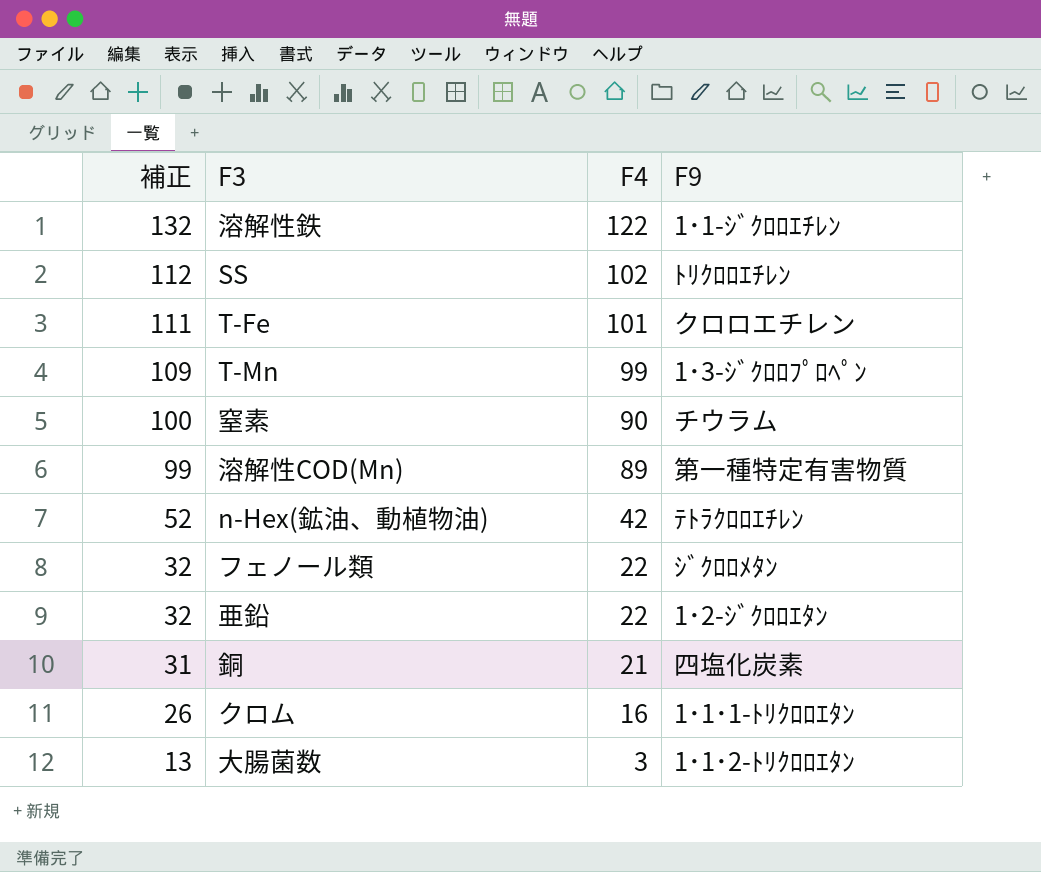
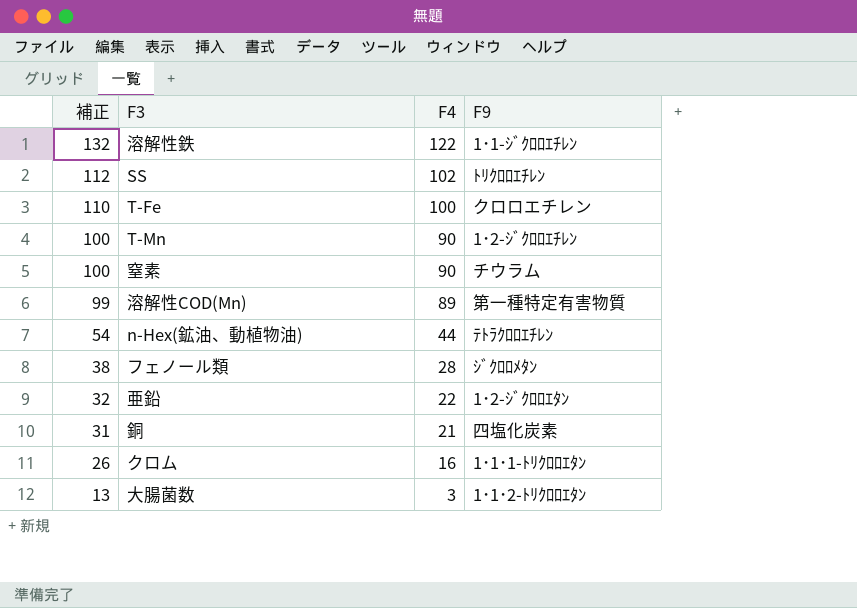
T-Fe | 補正: 111 -> 110
T-Fe | F4: 101 -> 100
T-Mn | 補正: 109 -> 100
T-Mn | F4: 99 -> 90
T-Mn | F9: 1･3-ｼﾞｸﾛﾛﾌﾟﾛﾍﾟﾝ -> 1･2-ｼﾞｸﾛﾛｴﾁﾚﾝ
n-Hex(鉱油、動植物油) | 補正: 52 -> 54
n-Hex(鉱油、動植物油) | F4: 42 -> 44
フェノール類 | 補正: 32 -> 38
フェノール類 | F4: 22 -> 28

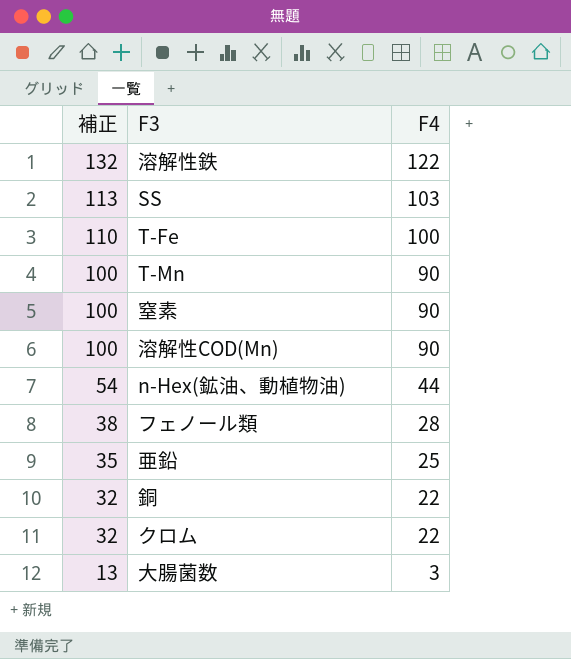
column F9 | position: 4 -> none
SS | 補正: 112 -> 113
SS | F4: 102 -> 103
溶解性COD(Mn) | 補正: 99 -> 100
溶解性COD(Mn) | F4: 89 -> 90
亜鉛 | 補正: 32 -> 35
亜鉛 | F4: 22 -> 25
銅 | 補正: 31 -> 32
銅 | F4: 21 -> 22
クロム | 補正: 26 -> 32
クロム | F4: 16 -> 22

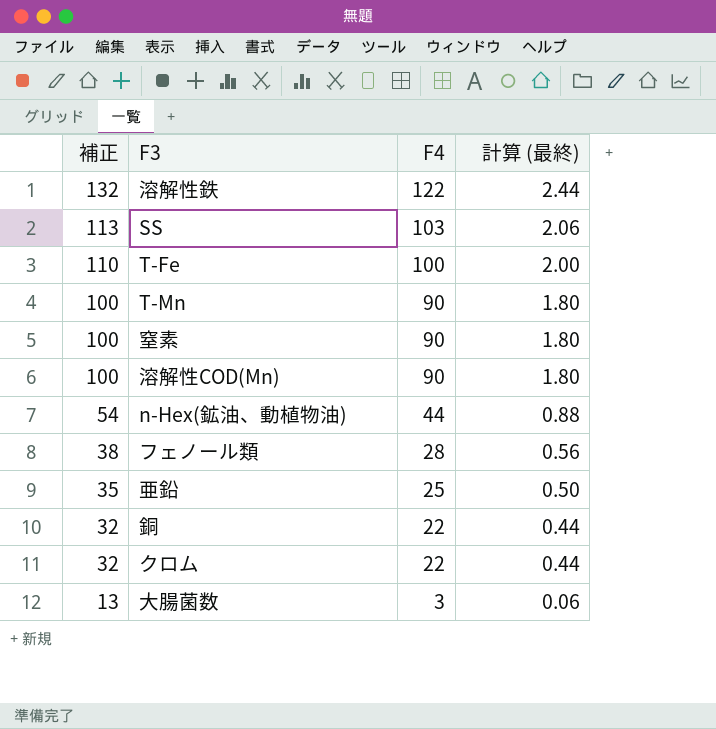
column 計算 (最終) | formula: none -> [F4] * 0.02

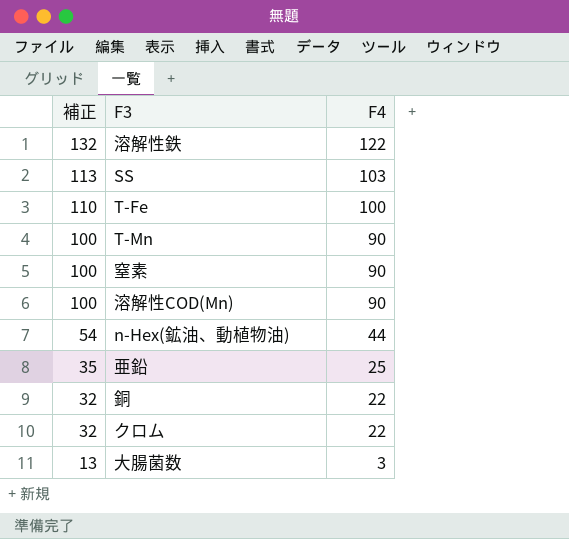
column 計算 (最終) | formula: [F4] * 0.02 -> none
row フェノール類: 38 | 28 | 0.56 -> none

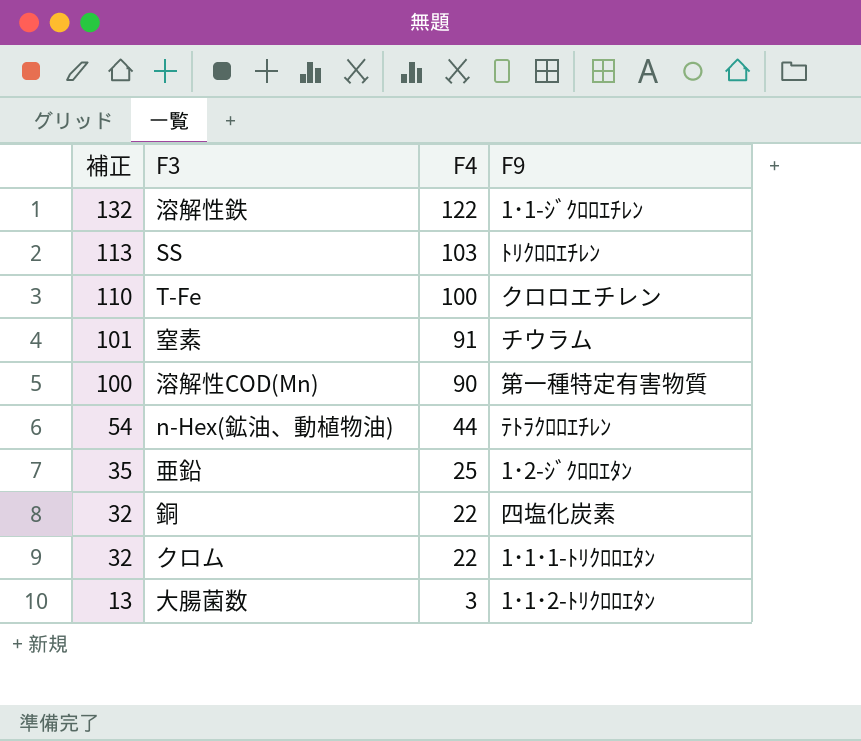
column F9 | position: none -> 4
row T-Mn: 100 | 90 -> none
窒素 | 補正: 100 -> 101
窒素 | F4: 90 -> 91

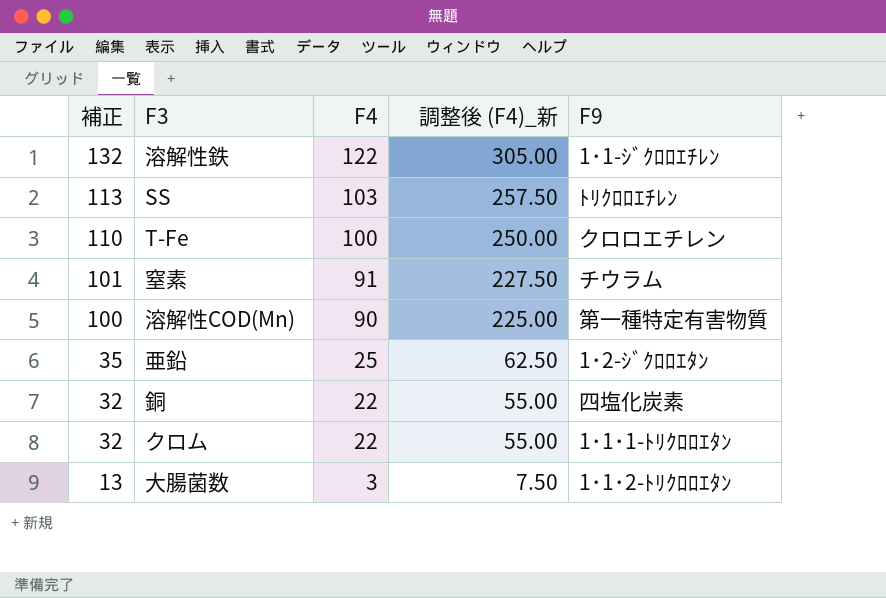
column 調整後 (F4)_新 | formula: none -> [F4] * 2.5
row n-Hex(鉱油、動植物油): 54 | 44 | ﾃﾄﾗｸﾛﾛｴﾁﾚﾝ -> none

